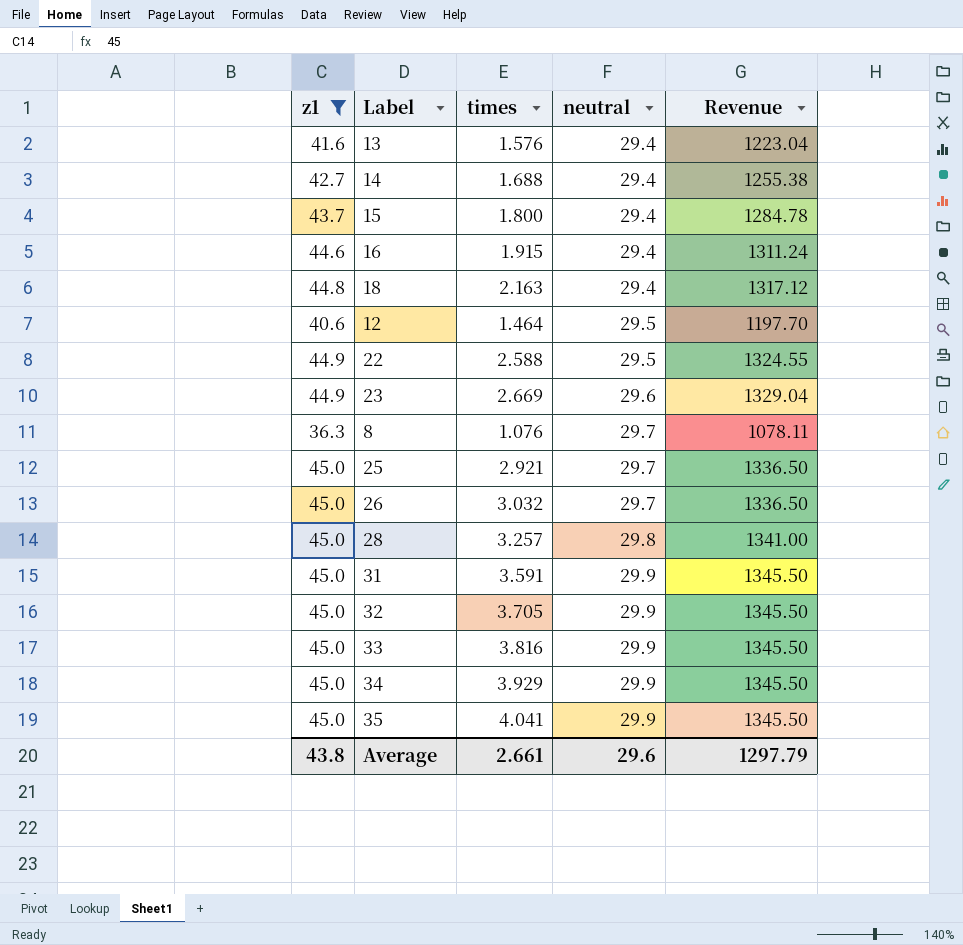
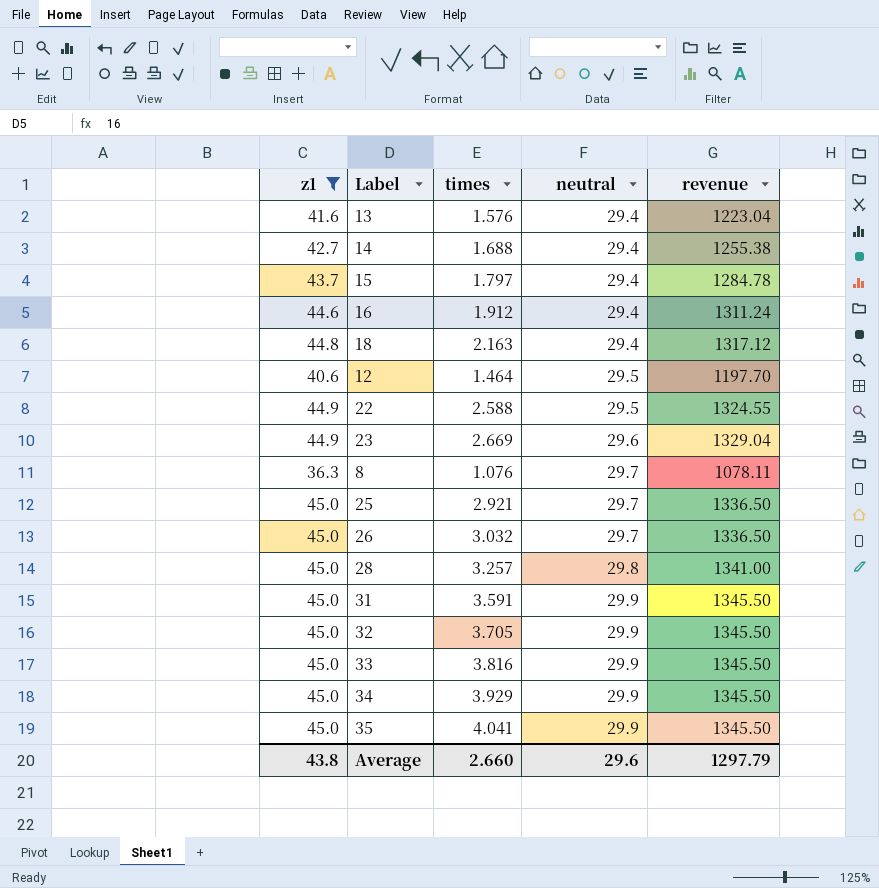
column name: Revenue -> revenue
15 | times: 1.800 -> 1.797
16 | times: 1.915 -> 1.912
Average | times: 2.661 -> 2.660

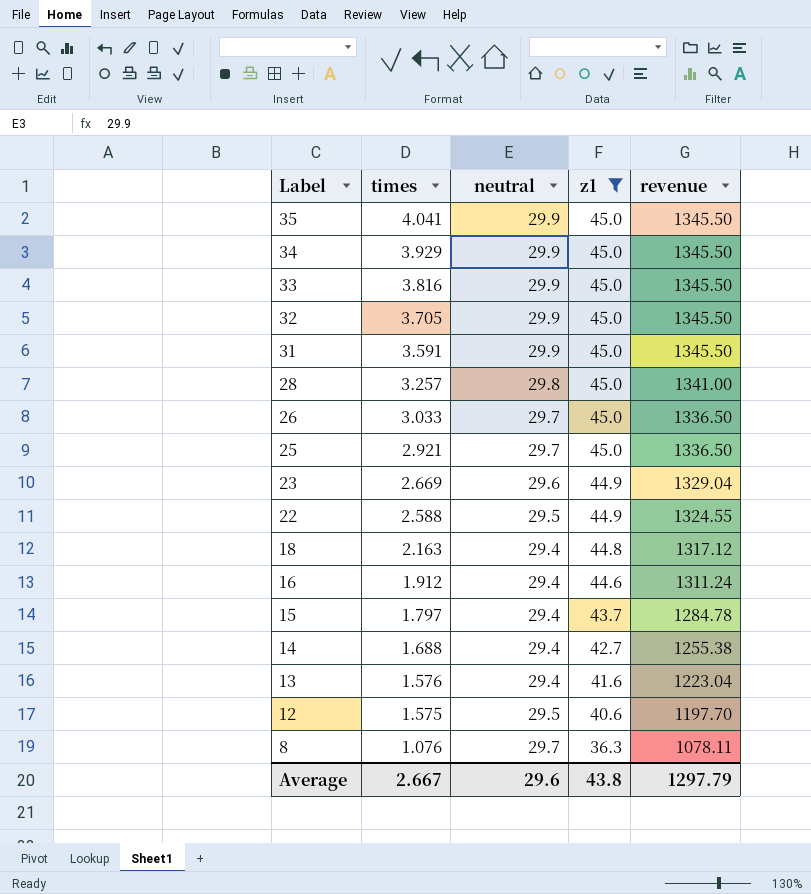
row order: neutral ascending -> Label descending
column z1 | position: 1 -> 4
26 | times: 3.032 -> 3.033
12 | times: 1.464 -> 1.575
Average | times: 2.660 -> 2.667

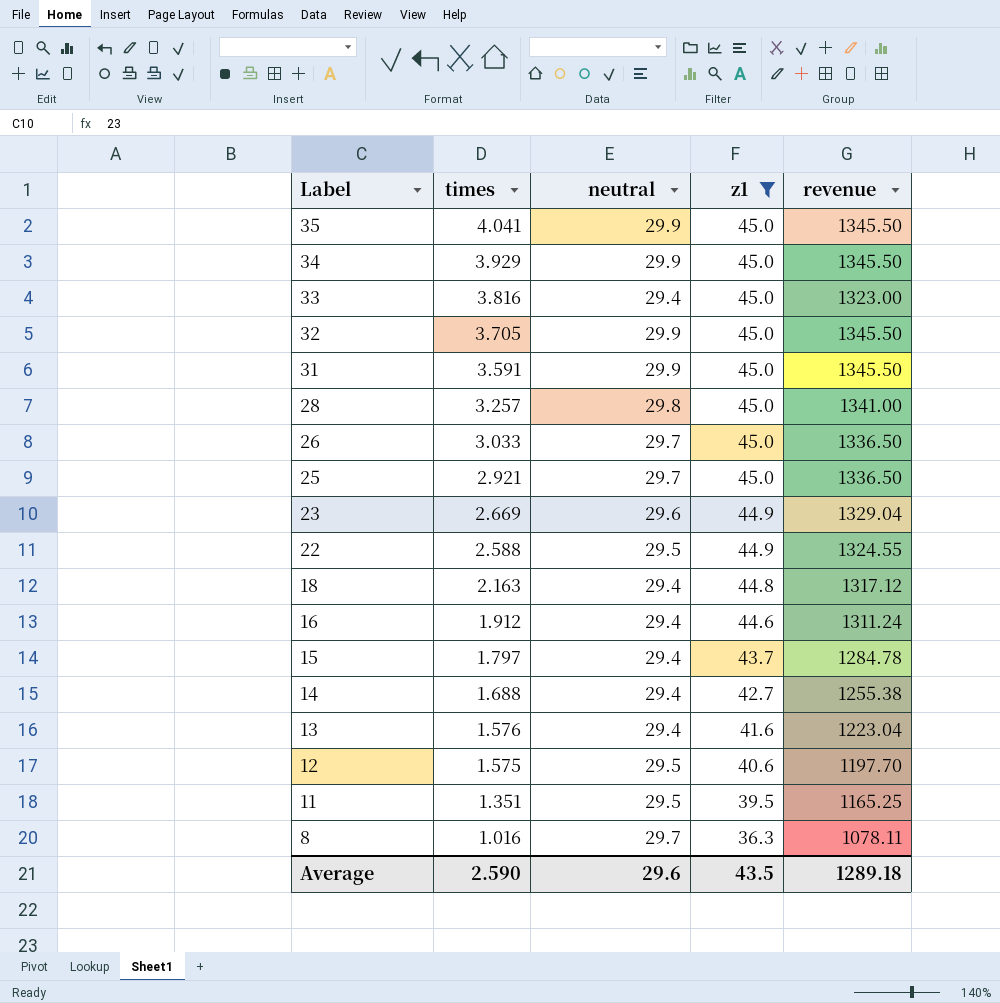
33 | neutral: 29.9 -> 29.4
33 | revenue: 1345.50 -> 1323.00
row 11: none -> 1.351 | 29.5 | 39.5 | 1165.25
8 | times: 1.076 -> 1.016
Average | times: 2.667 -> 2.590
Average | z1: 43.8 -> 43.5
Average | revenue: 1297.79 -> 1289.18

